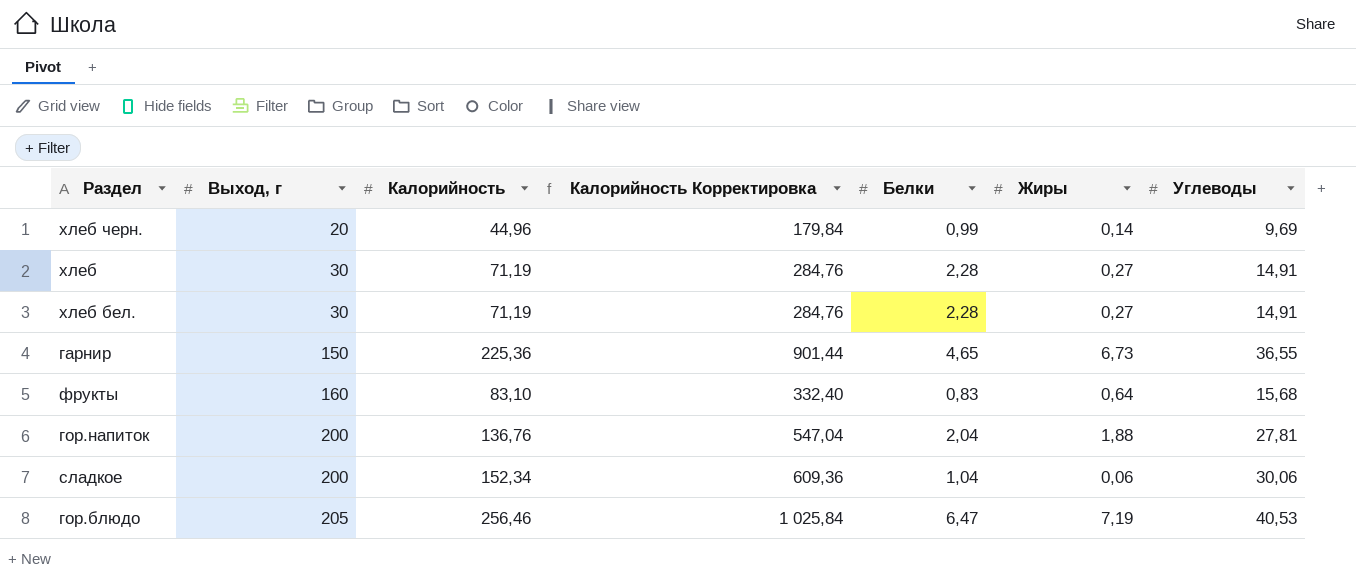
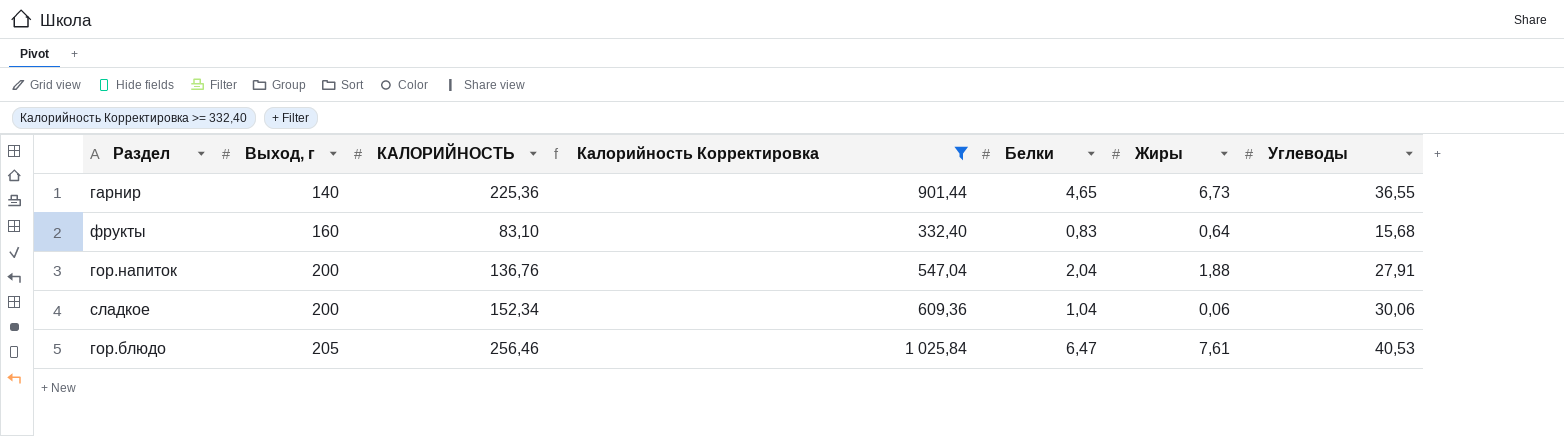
filter: none -> Калорийность Корректировка >= 332,40
column name: Калорийность -> КАЛОРИЙНОСТЬ
гарнир | Выход, г: 150 -> 140
гор.напиток | Углеводы: 27,81 -> 27,91
гор.блюдо | Жиры: 7,19 -> 7,61

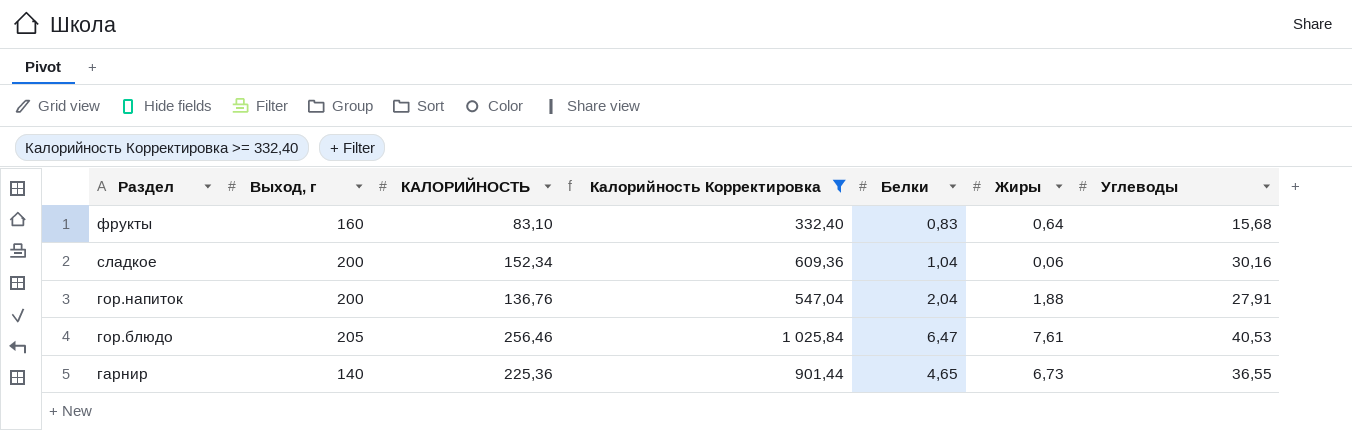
row order: Выход, г ascending -> Раздел descending
сладкое | Углеводы: 30,06 -> 30,16

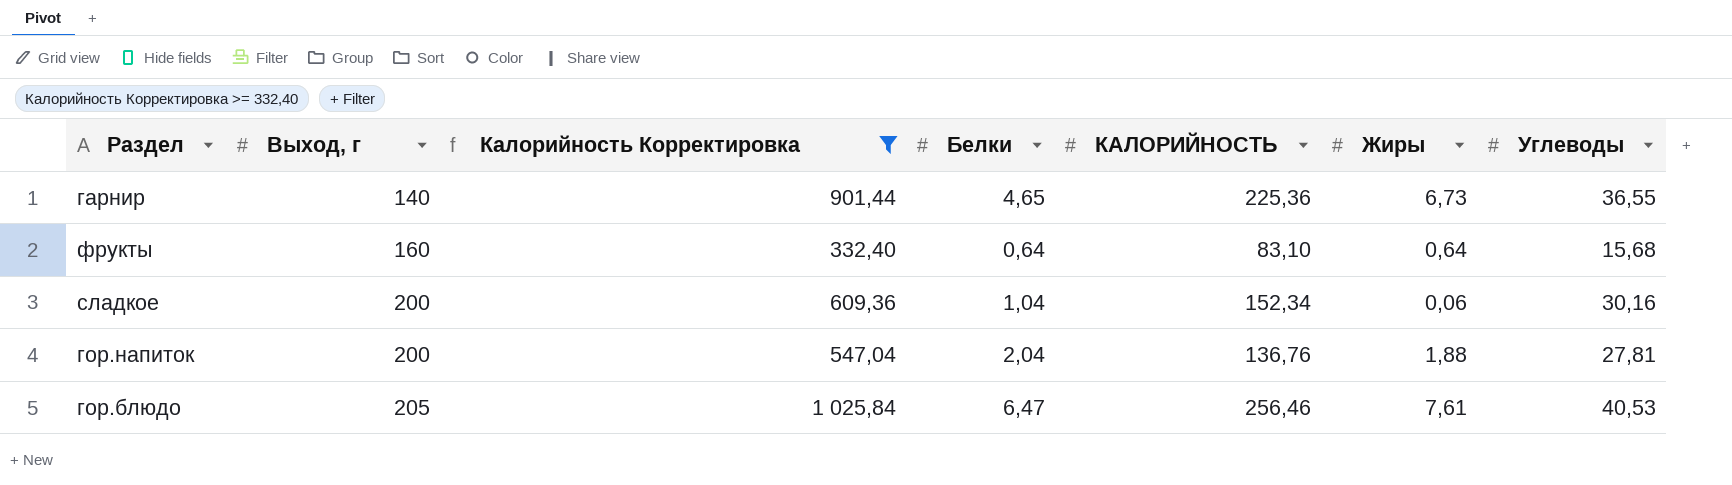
row order: Раздел descending -> Выход, г ascending
column КАЛОРИЙНОСТЬ | position: 3 -> 5
фрукты | Белки: 0,83 -> 0,64
гор.напиток | Углеводы: 27,91 -> 27,81

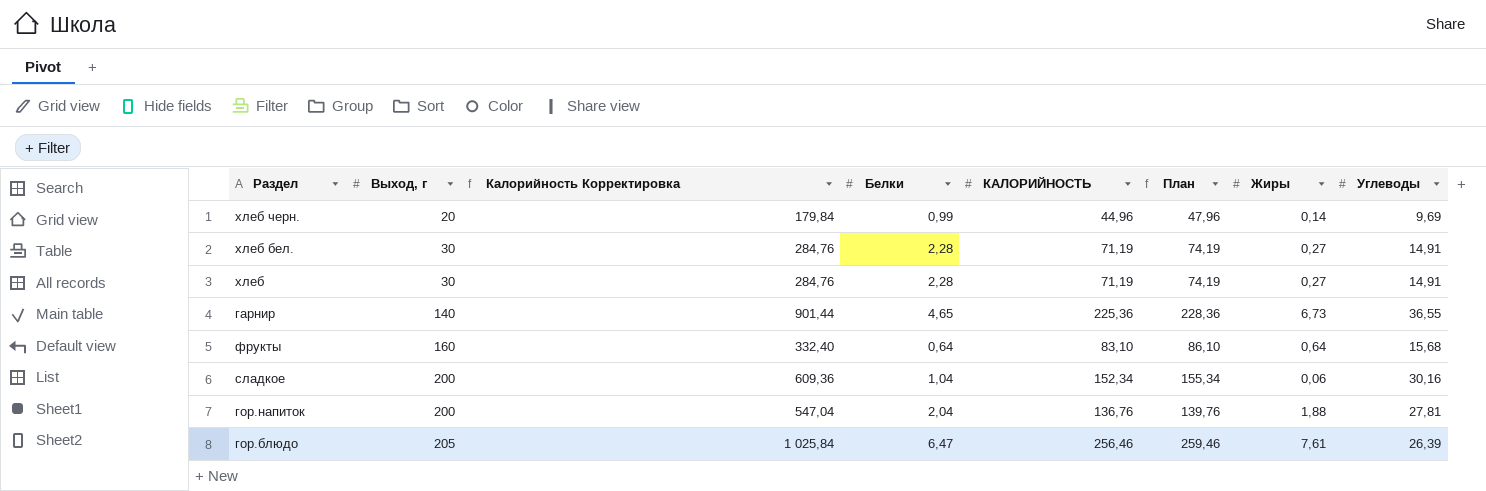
filter: Калорийность Корректировка >= 332,40 -> none
column План | formula: none -> [КАЛОРИЙНОСТЬ] + 3
гор.блюдо | Углеводы: 40,53 -> 26,39

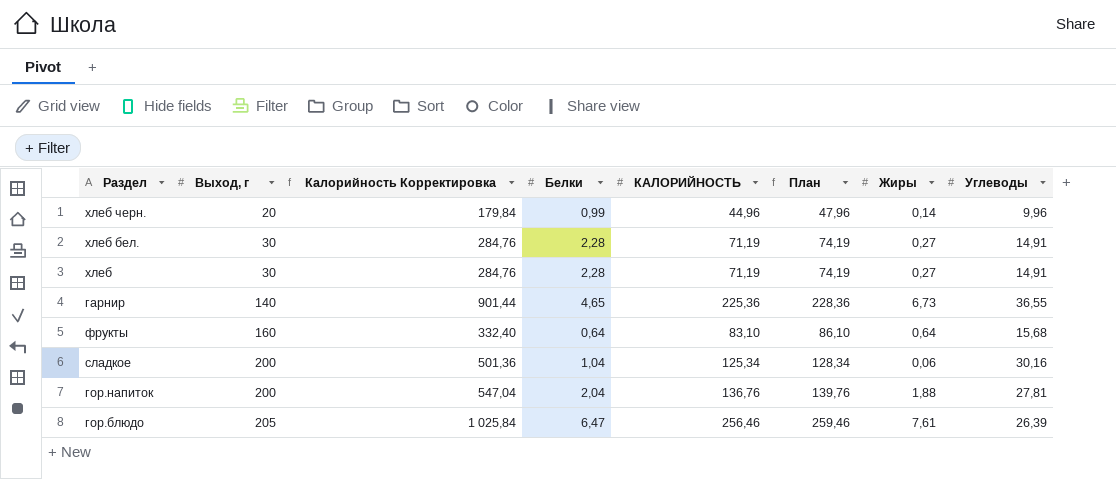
хлеб черн. | Углеводы: 9,69 -> 9,96
сладкое | Калорийность Корректировка: 609,36 -> 501,36
сладкое | КАЛОРИЙНОСТЬ: 152,34 -> 125,34
сладкое | План: 155,34 -> 128,34

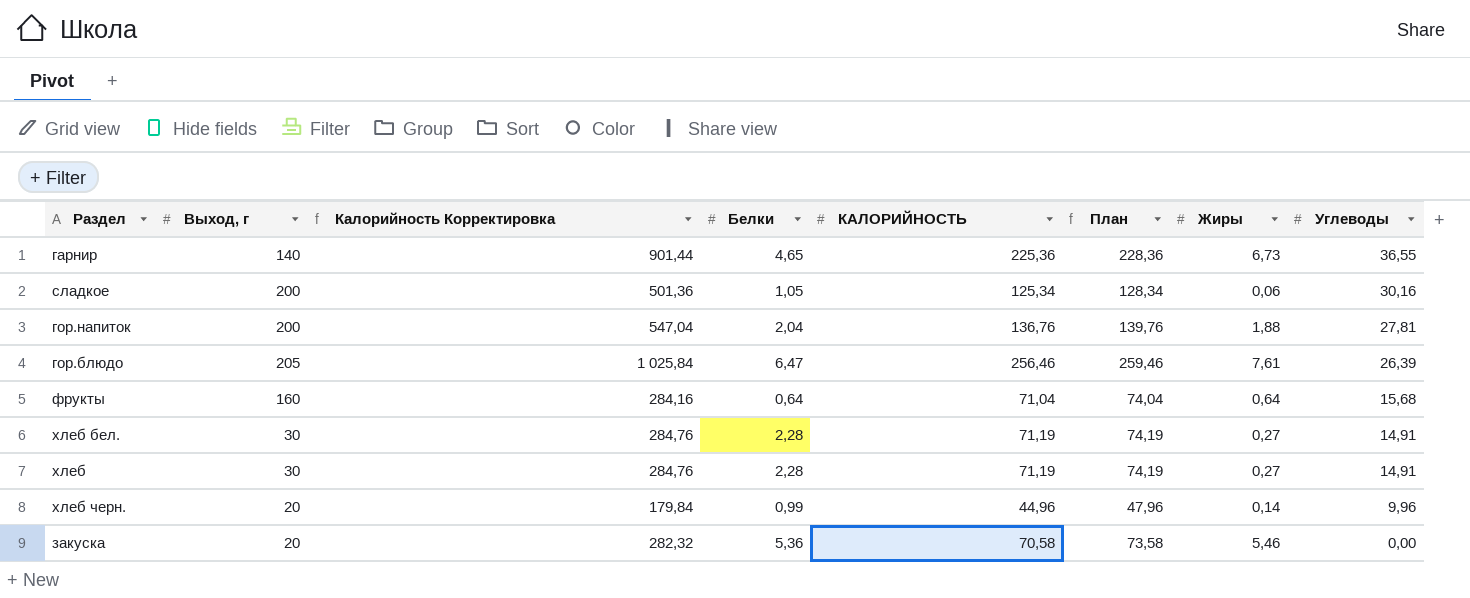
row order: Выход, г ascending -> Углеводы descending
сладкое | Белки: 1,04 -> 1,05
фрукты | Калорийность Корректировка: 332,40 -> 284,16
фрукты | КАЛОРИЙНОСТЬ: 83,10 -> 71,04
фрукты | План: 86,10 -> 74,04
row закуска: none -> 20 | 282,32 | 5,36 | 70,58 | 73,58 | 5,46 | 0,00

